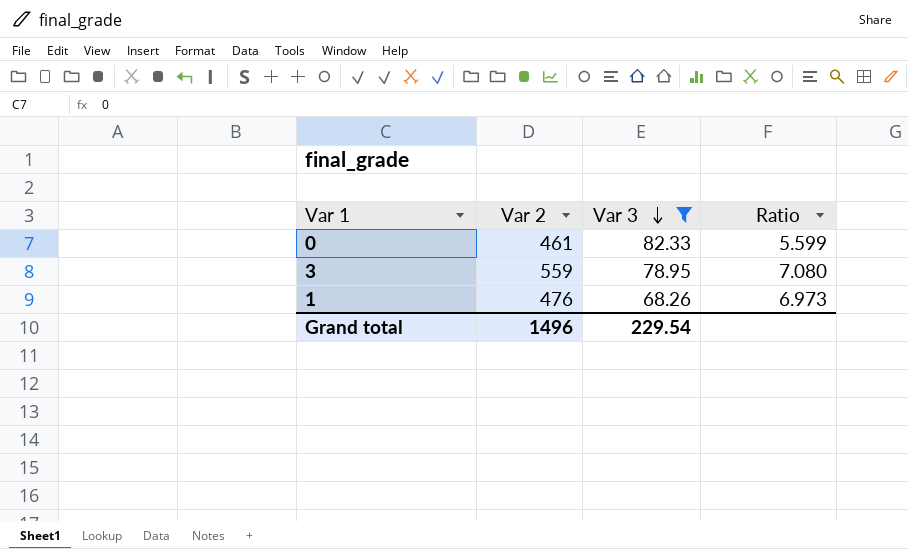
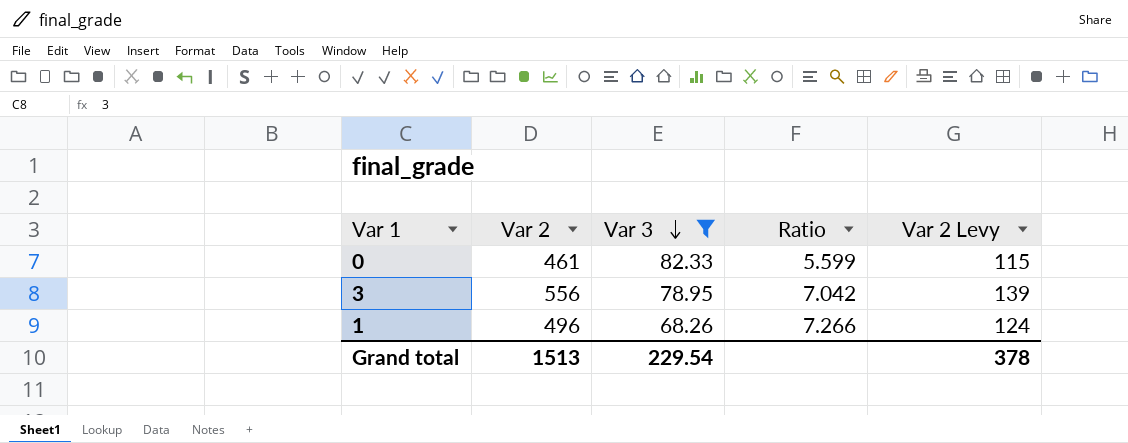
column Var 2 Levy | formula: none -> [Var 2] * 0.25
3 | Var 2: 559 -> 556
3 | Ratio: 7.080 -> 7.042
1 | Var 2: 476 -> 496
1 | Ratio: 6.973 -> 7.266
Grand total | Var 2: 1496 -> 1513

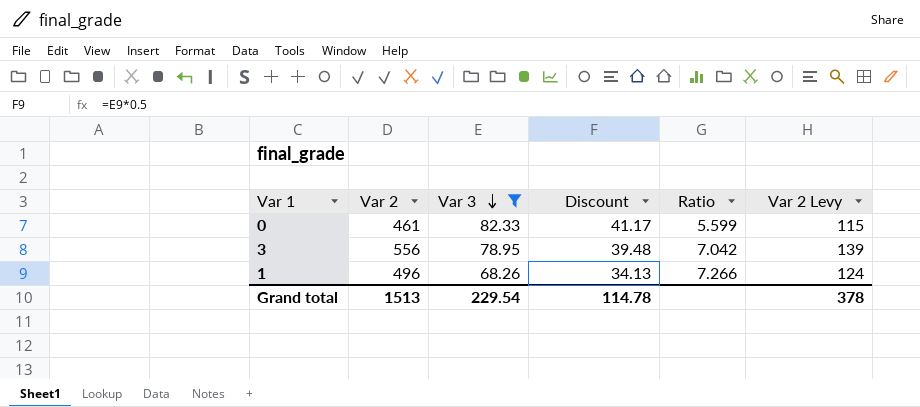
column Discount | formula: none -> [Var 3] * 0.5

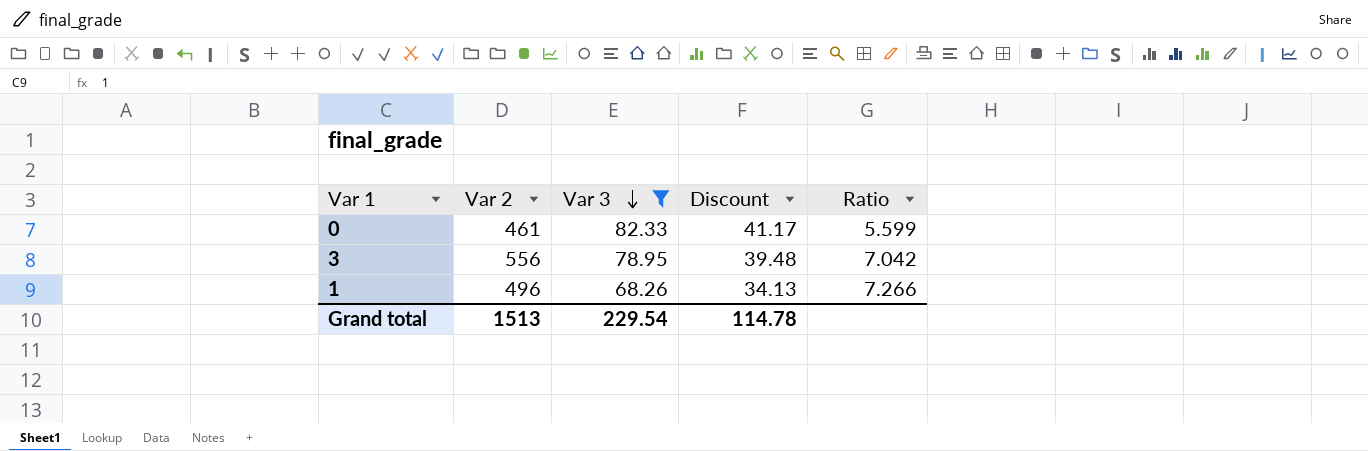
column Var 2 Levy | formula: [Var 2] * 0.25 -> none

